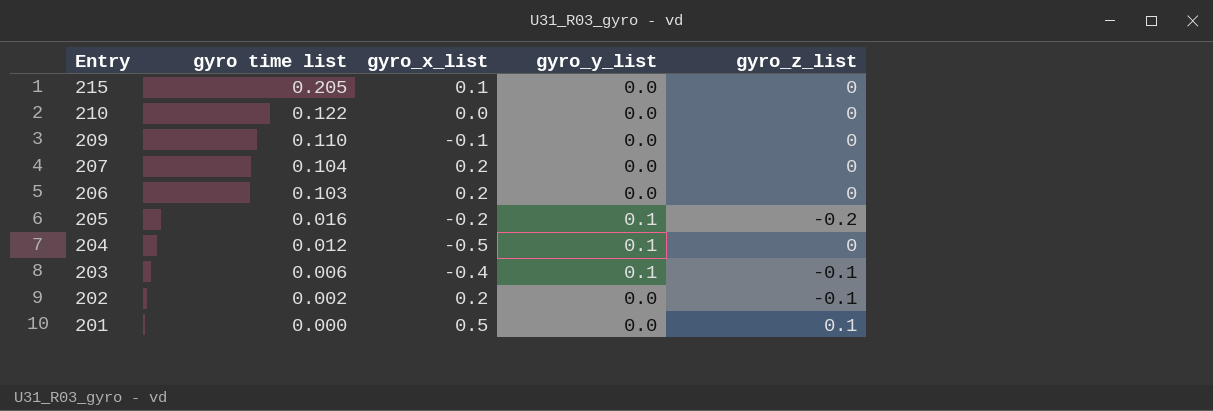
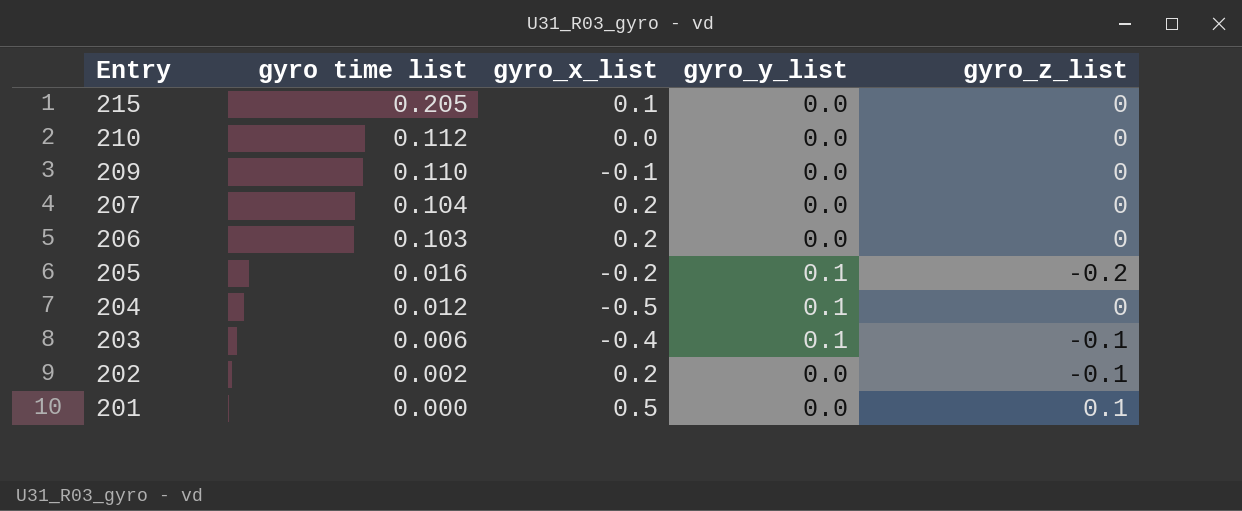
210 | gyro time list: 0.122 -> 0.112

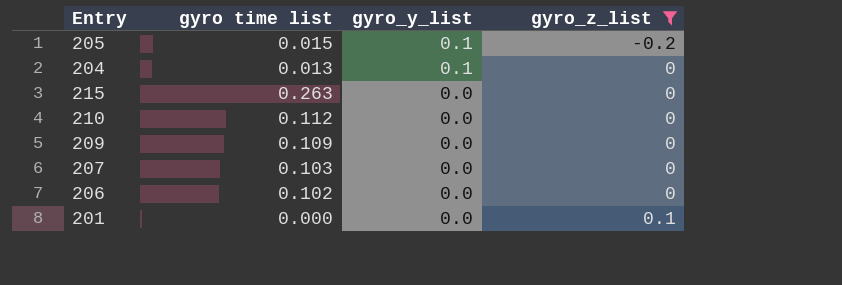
filter: none -> gyro_z_list != -0.1
row order: Entry descending -> gyro_y_list descending
column gyro_x_list | position: 3 -> none
205 | gyro time list: 0.016 -> 0.015
204 | gyro time list: 0.012 -> 0.013
215 | gyro time list: 0.205 -> 0.263
209 | gyro time list: 0.110 -> 0.109
207 | gyro time list: 0.104 -> 0.103
206 | gyro time list: 0.103 -> 0.102

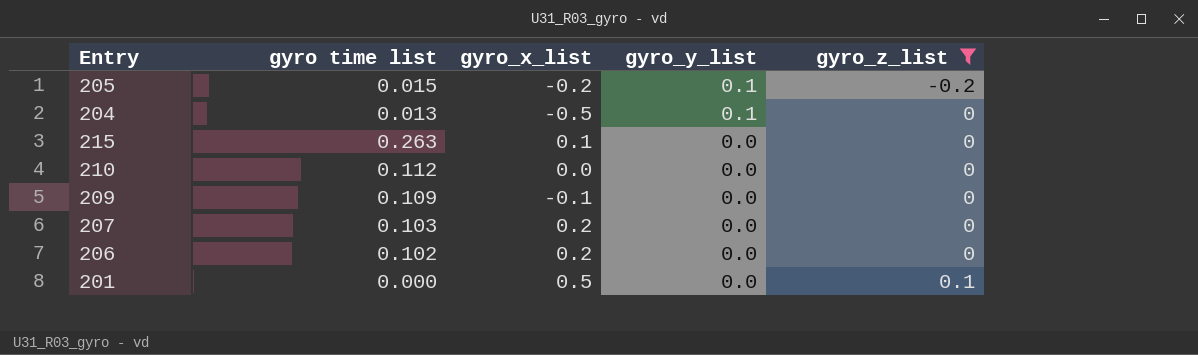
column gyro_x_list | position: none -> 3

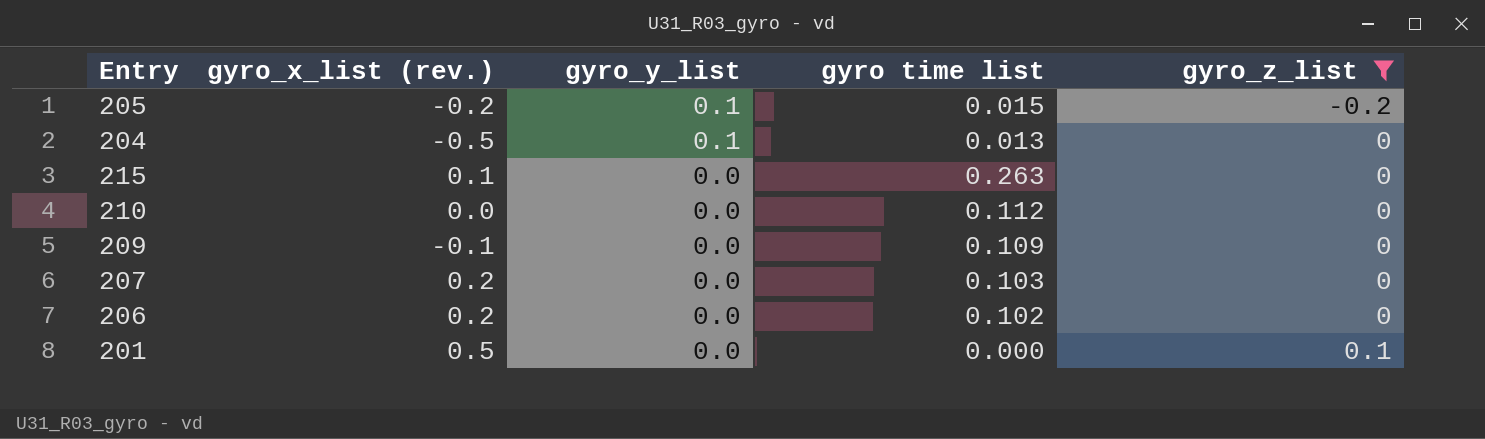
column name: gyro_x_list -> gyro_x_list (rev.)
column gyro time list | position: 2 -> 4

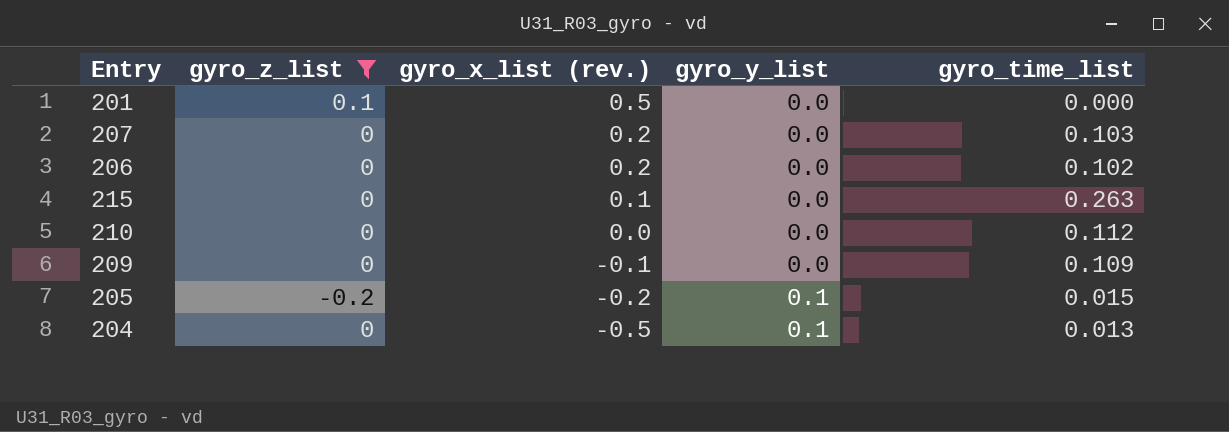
row order: gyro_y_list descending -> gyro_x_list (rev.) descending
column gyro_z_list | position: 5 -> 2
column name: gyro time list -> gyro_time_list

